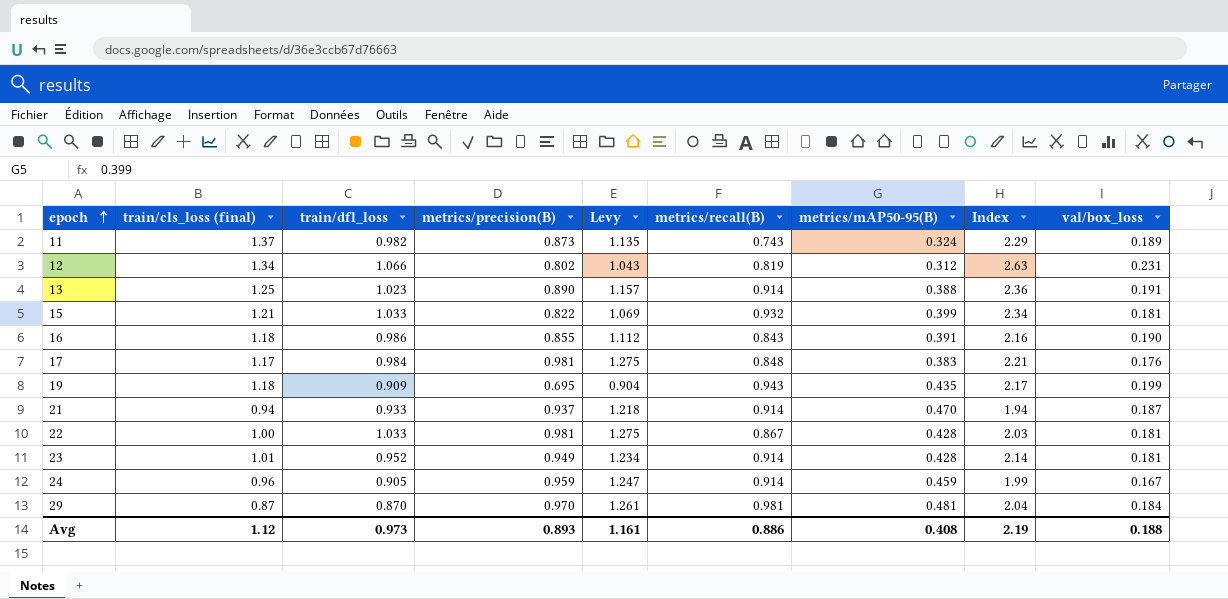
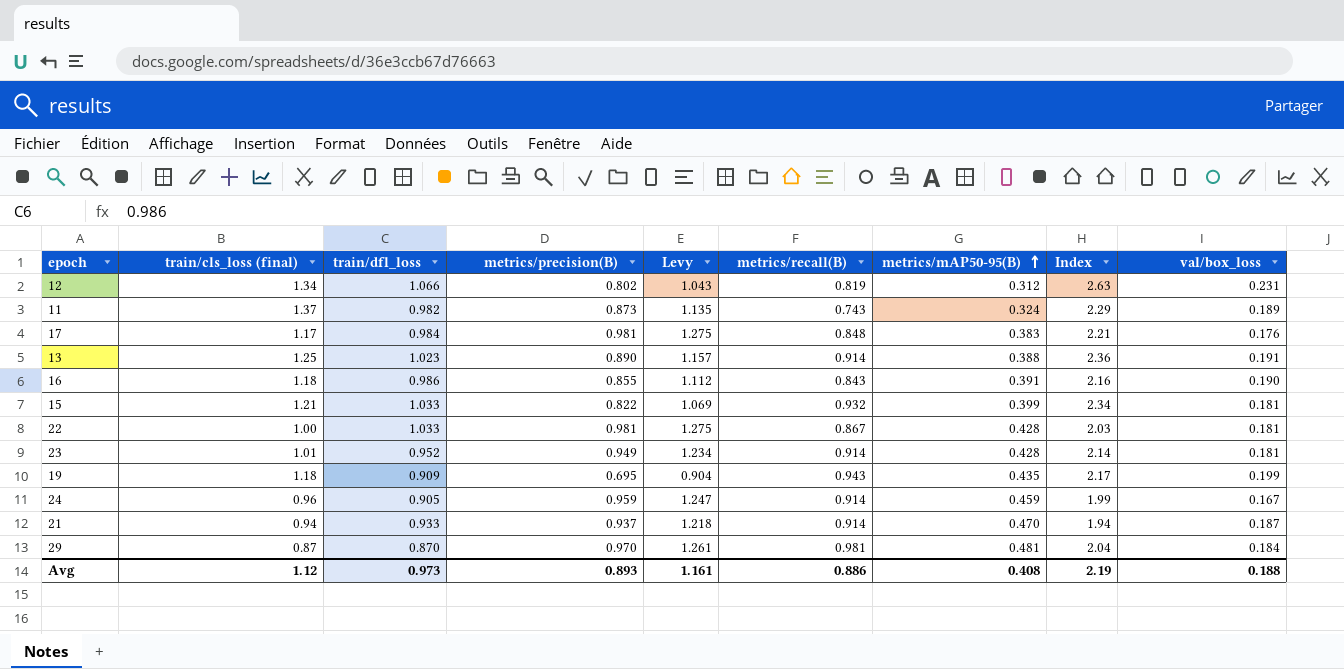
row order: epoch ascending -> metrics/mAP50-95(B) ascending

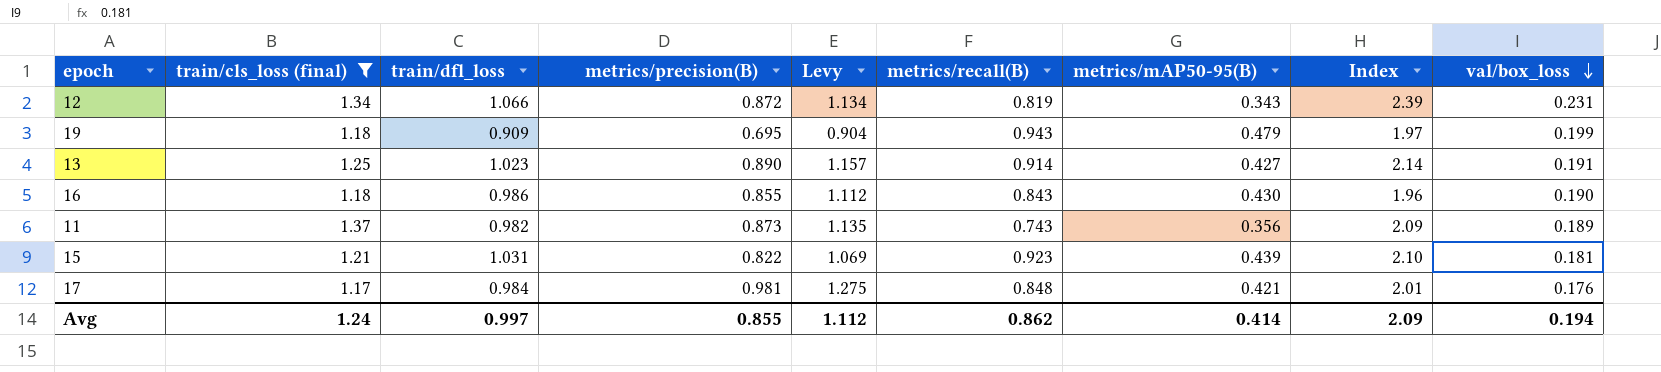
filter: none -> train/cls_loss (final) >= 1.17
row order: metrics/mAP50-95(B) ascending -> val/box_loss descending
12 | metrics/precision(B): 0.802 -> 0.872
12 | Levy: 1.043 -> 1.134
12 | metrics/mAP50-95(B): 0.312 -> 0.343
12 | Index: 2.63 -> 2.39
19 | metrics/mAP50-95(B): 0.435 -> 0.479
19 | Index: 2.17 -> 1.97
13 | metrics/mAP50-95(B): 0.388 -> 0.427
13 | Index: 2.36 -> 2.14
16 | metrics/mAP50-95(B): 0.391 -> 0.430
16 | Index: 2.16 -> 1.96
11 | metrics/mAP50-95(B): 0.324 -> 0.356
11 | Index: 2.29 -> 2.09
15 | train/dfl_loss: 1.033 -> 1.031
15 | metrics/recall(B): 0.932 -> 0.923
15 | metrics/mAP50-95(B): 0.399 -> 0.439
15 | Index: 2.34 -> 2.10
17 | metrics/mAP50-95(B): 0.383 -> 0.421
17 | Index: 2.21 -> 2.01
Avg | train/cls_loss (final): 1.12 -> 1.24
Avg | train/dfl_loss: 0.973 -> 0.997
Avg | metrics/precision(B): 0.893 -> 0.855
Avg | Levy: 1.161 -> 1.112
Avg | metrics/recall(B): 0.886 -> 0.862
Avg | metrics/mAP50-95(B): 0.408 -> 0.414
Avg | Index: 2.19 -> 2.09
Avg | val/box_loss: 0.188 -> 0.194

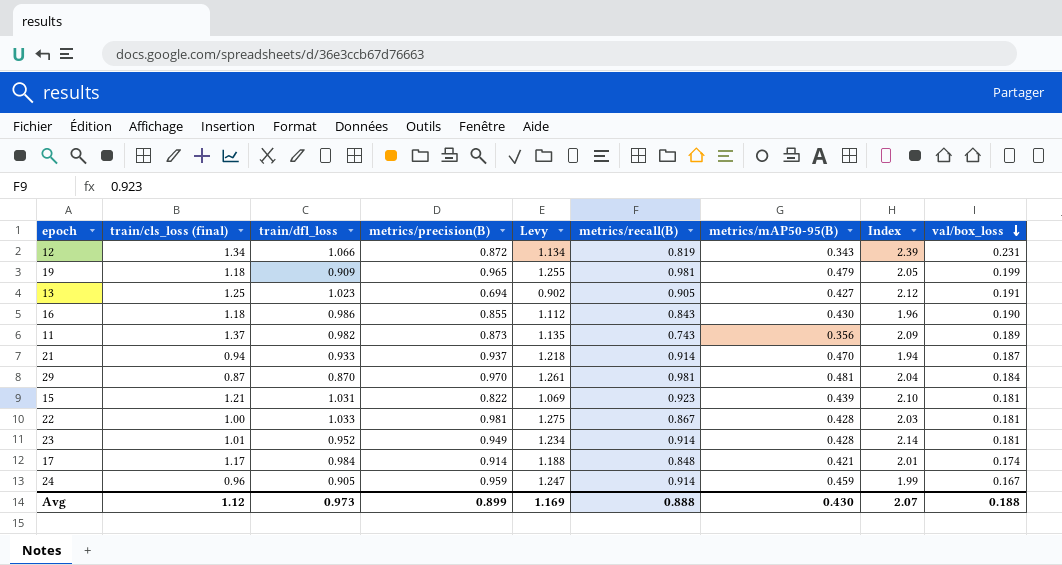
filter: train/cls_loss (final) >= 1.17 -> none
19 | metrics/precision(B): 0.695 -> 0.965
19 | Levy: 0.904 -> 1.255
19 | metrics/recall(B): 0.943 -> 0.981
19 | Index: 1.97 -> 2.05
13 | metrics/precision(B): 0.890 -> 0.694
13 | Levy: 1.157 -> 0.902
13 | metrics/recall(B): 0.914 -> 0.905
13 | Index: 2.14 -> 2.12
17 | metrics/precision(B): 0.981 -> 0.914
17 | Levy: 1.275 -> 1.188
17 | val/box_loss: 0.176 -> 0.174
Avg | train/cls_loss (final): 1.24 -> 1.12
Avg | train/dfl_loss: 0.997 -> 0.973
Avg | metrics/precision(B): 0.855 -> 0.899
Avg | Levy: 1.112 -> 1.169
Avg | metrics/recall(B): 0.862 -> 0.888
Avg | metrics/mAP50-95(B): 0.414 -> 0.430
Avg | Index: 2.09 -> 2.07
Avg | val/box_loss: 0.194 -> 0.188

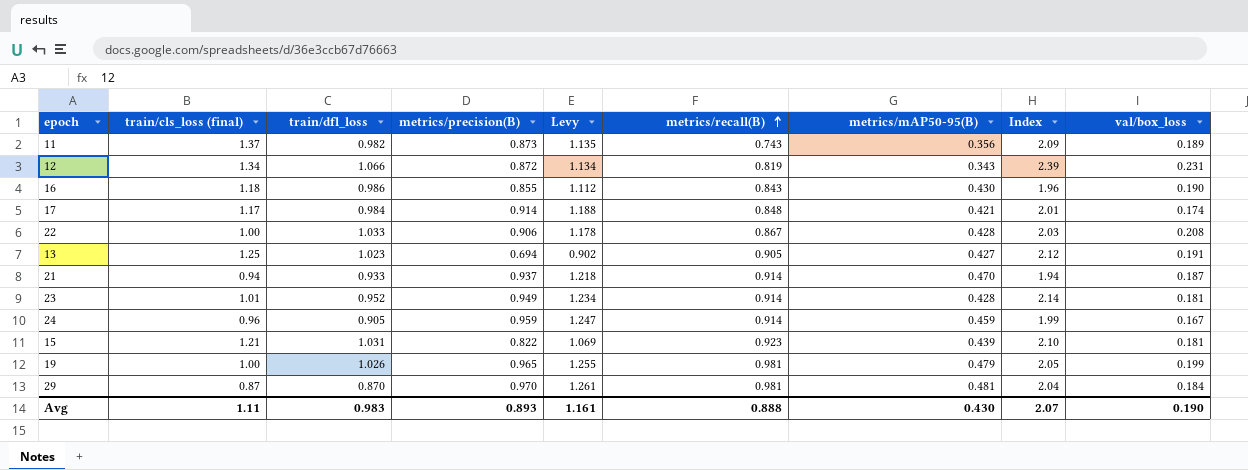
row order: val/box_loss descending -> metrics/recall(B) ascending
22 | metrics/precision(B): 0.981 -> 0.906
22 | Levy: 1.275 -> 1.178
22 | val/box_loss: 0.181 -> 0.208
19 | train/cls_loss (final): 1.18 -> 1.00
19 | train/dfl_loss: 0.909 -> 1.026
Avg | train/cls_loss (final): 1.12 -> 1.11
Avg | train/dfl_loss: 0.973 -> 0.983
Avg | metrics/precision(B): 0.899 -> 0.893
Avg | Levy: 1.169 -> 1.161
Avg | val/box_loss: 0.188 -> 0.190

